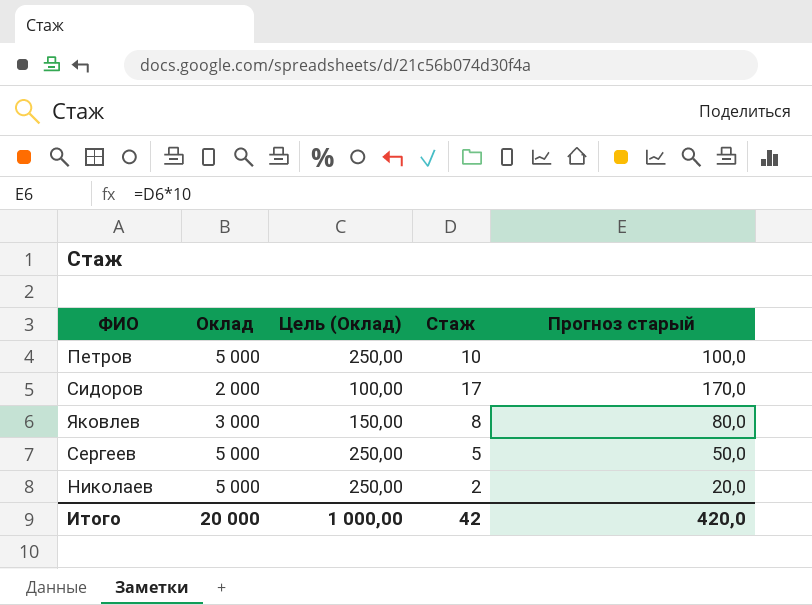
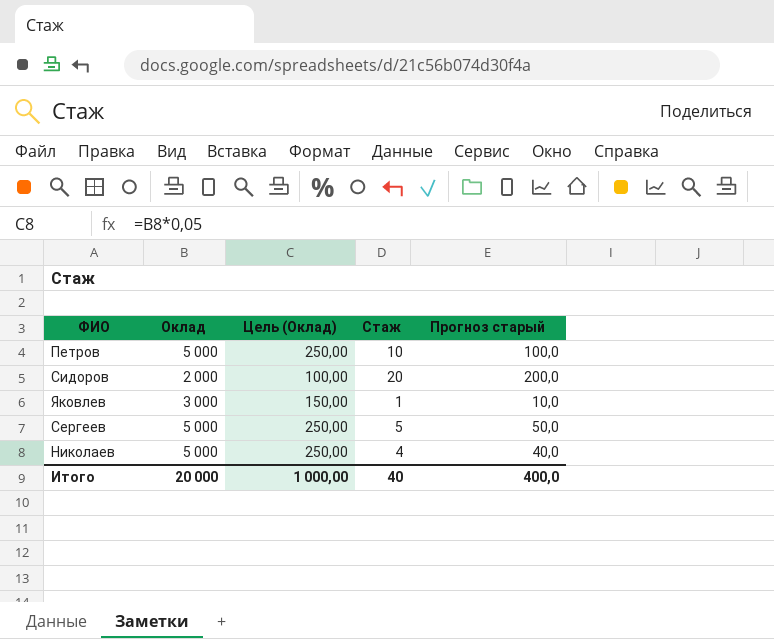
Сидоров | Стаж: 17 -> 20
Сидоров | Прогноз старый: 170,0 -> 200,0
Яковлев | Стаж: 8 -> 1
Яковлев | Прогноз старый: 80,0 -> 10,0
Николаев | Стаж: 2 -> 4
Николаев | Прогноз старый: 20,0 -> 40,0
Итого | Стаж: 42 -> 40
Итого | Прогноз старый: 420,0 -> 400,0

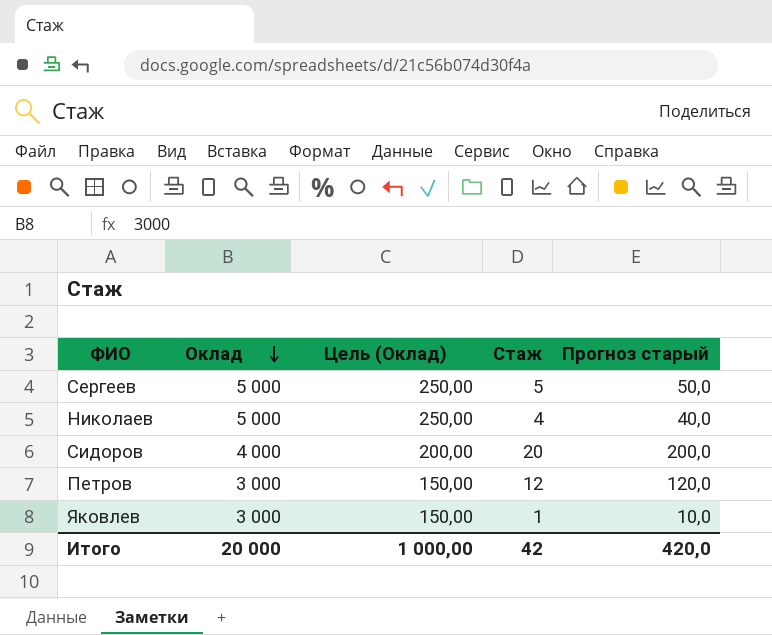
row order: none -> Оклад descending
Сидоров | Оклад: 2 000 -> 4 000
Сидоров | Цель (Оклад): 100,00 -> 200,00
Петров | Оклад: 5 000 -> 3 000
Петров | Цель (Оклад): 250,00 -> 150,00
Петров | Стаж: 10 -> 12
Петров | Прогноз старый: 100,0 -> 120,0
Итого | Стаж: 40 -> 42
Итого | Прогноз старый: 400,0 -> 420,0

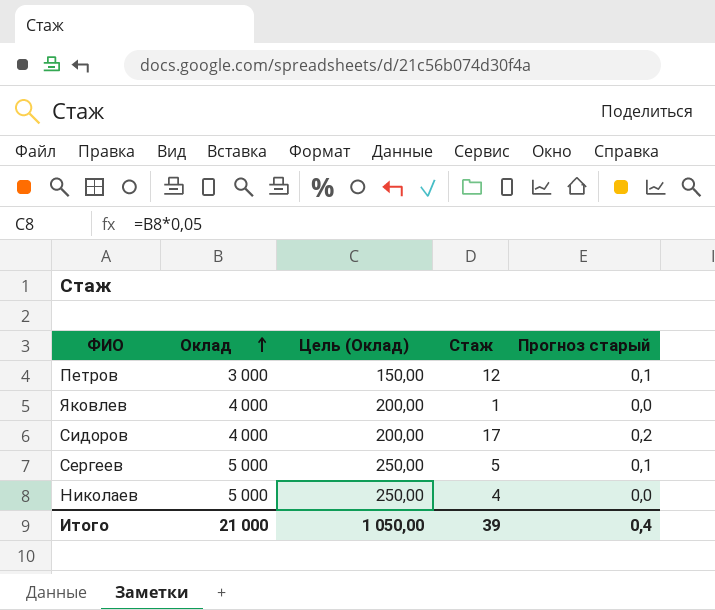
row order: Оклад descending -> Оклад ascending
column Прогноз старый | formula: [Стаж] * 10 -> [Стаж] * 0,01
Яковлев | Оклад: 3 000 -> 4 000
Яковлев | Цель (Оклад): 150,00 -> 200,00
Сидоров | Стаж: 20 -> 17
Итого | Оклад: 20 000 -> 21 000
Итого | Цель (Оклад): 1 000,00 -> 1 050,00
Итого | Стаж: 42 -> 39
Итого | Прогноз старый: 420,0 -> 0,4

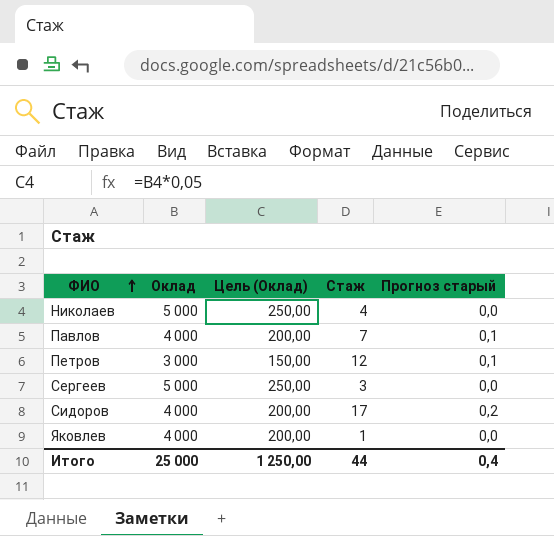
row order: Оклад ascending -> ФИО ascending
row Павлов: none -> 4 000 | 200,00 | 7 | 0,1
Сергеев | Стаж: 5 -> 3
Сергеев | Прогноз старый: 0,1 -> 0,0
Итого | Оклад: 21 000 -> 25 000
Итого | Цель (Оклад): 1 050,00 -> 1 250,00
Итого | Стаж: 39 -> 44

